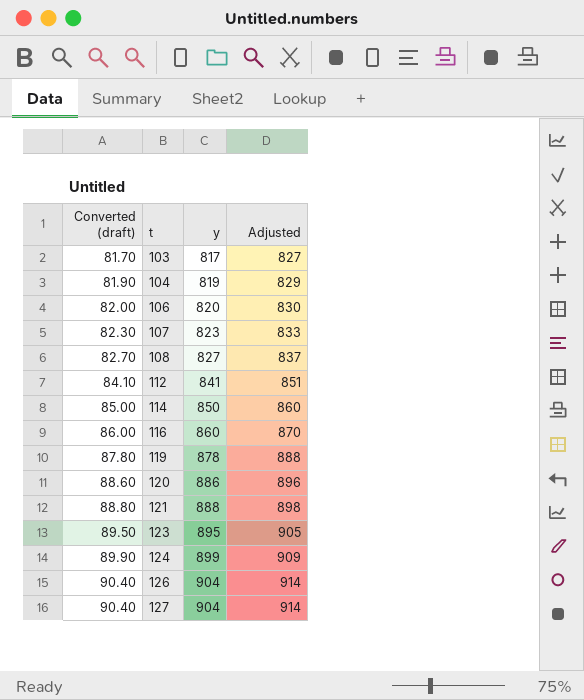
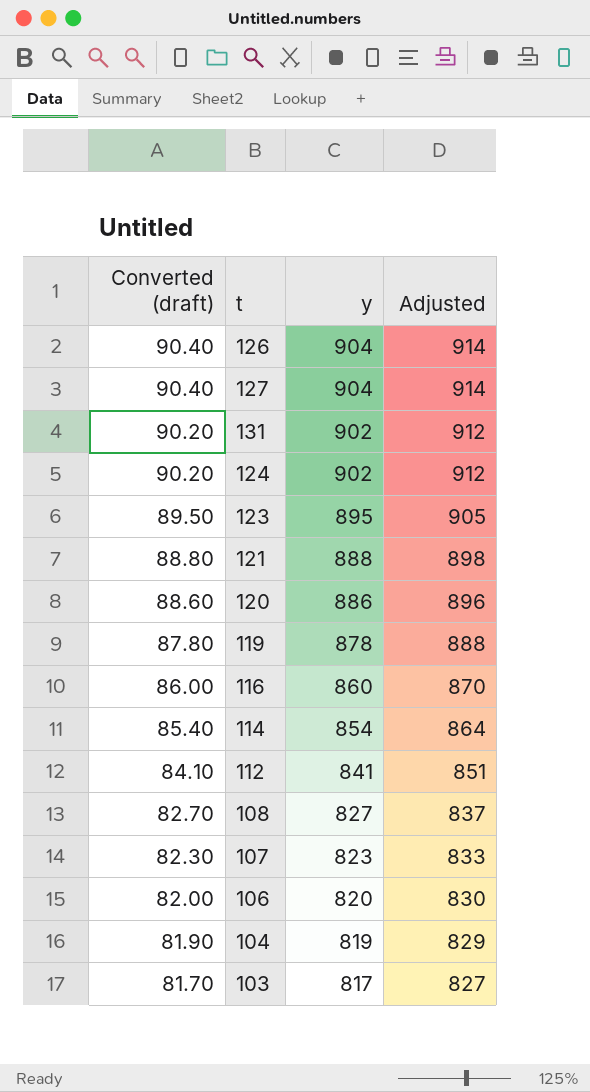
row order: Converted (draft) ascending -> Converted (draft) descending
row 131: none -> 90.20 | 902 | 912
124 | Converted (draft): 89.90 -> 90.20
124 | y: 899 -> 902
124 | Adjusted: 909 -> 912
114 | Converted (draft): 85.00 -> 85.40
114 | y: 850 -> 854
114 | Adjusted: 860 -> 864

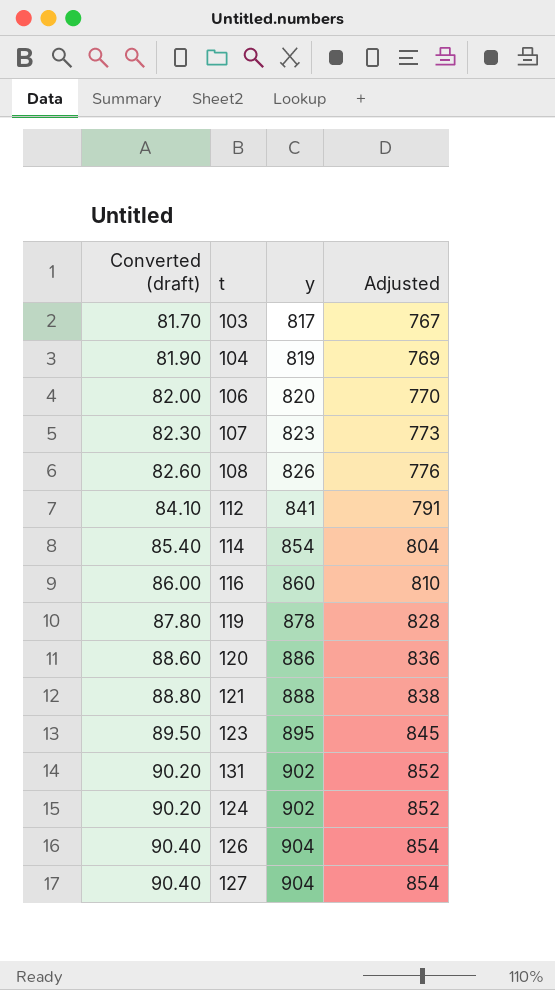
row order: Converted (draft) descending -> Converted (draft) ascending
column Adjusted | formula: [y] + 10 -> [y] - 50
108 | Converted (draft): 82.70 -> 82.60
108 | y: 827 -> 826

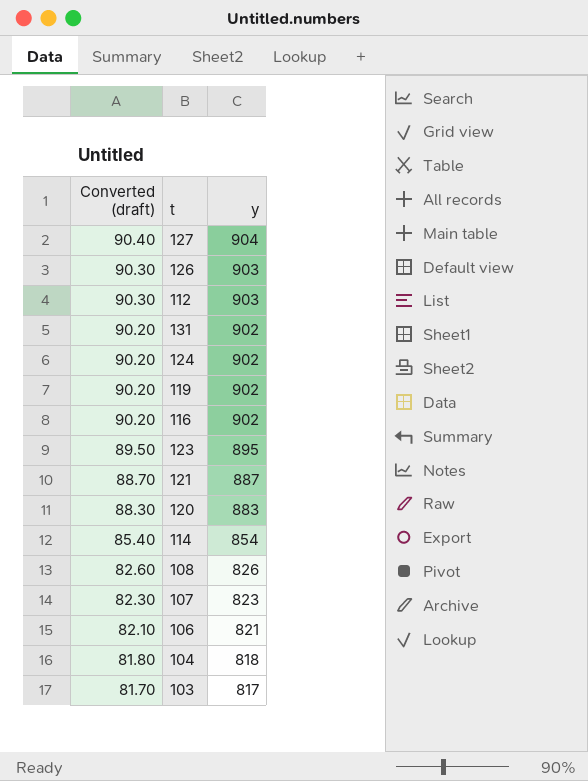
row order: Converted (draft) ascending -> Converted (draft) descending
column Adjusted | formula: [y] - 50 -> none
126 | Converted (draft): 90.40 -> 90.30
126 | y: 904 -> 903
112 | Converted (draft): 84.10 -> 90.30
112 | y: 841 -> 903
119 | Converted (draft): 87.80 -> 90.20
119 | y: 878 -> 902
116 | Converted (draft): 86.00 -> 90.20
116 | y: 860 -> 902
121 | Converted (draft): 88.80 -> 88.70
121 | y: 888 -> 887
120 | Converted (draft): 88.60 -> 88.30
120 | y: 886 -> 883
106 | Converted (draft): 82.00 -> 82.10
106 | y: 820 -> 821
104 | Converted (draft): 81.90 -> 81.80
104 | y: 819 -> 818

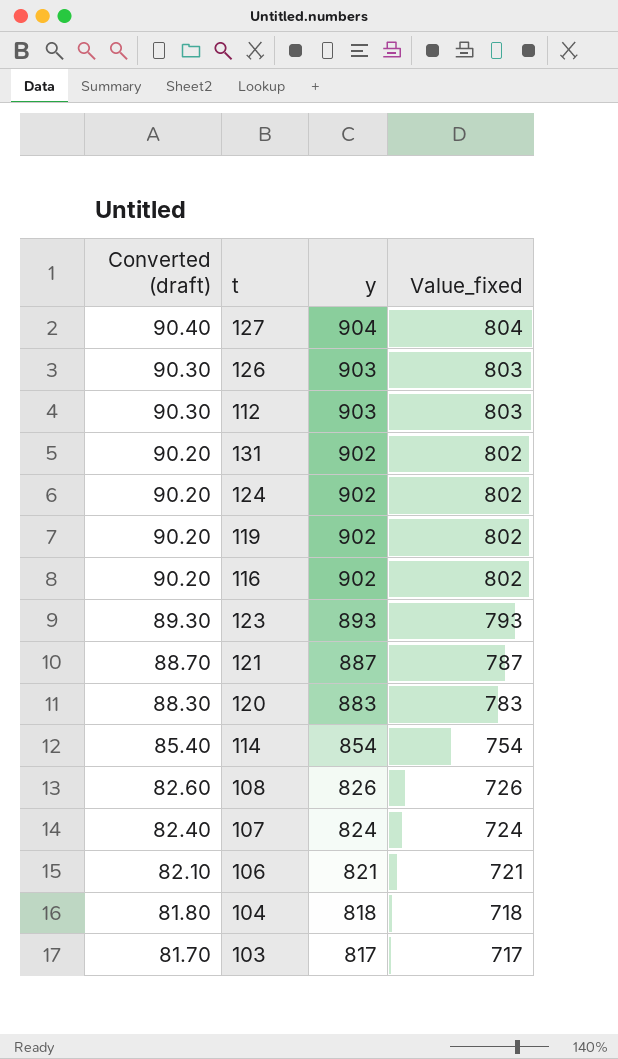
column Value_fixed | formula: none -> [y] - 100
123 | Converted (draft): 89.50 -> 89.30
123 | y: 895 -> 893
107 | Converted (draft): 82.30 -> 82.40
107 | y: 823 -> 824

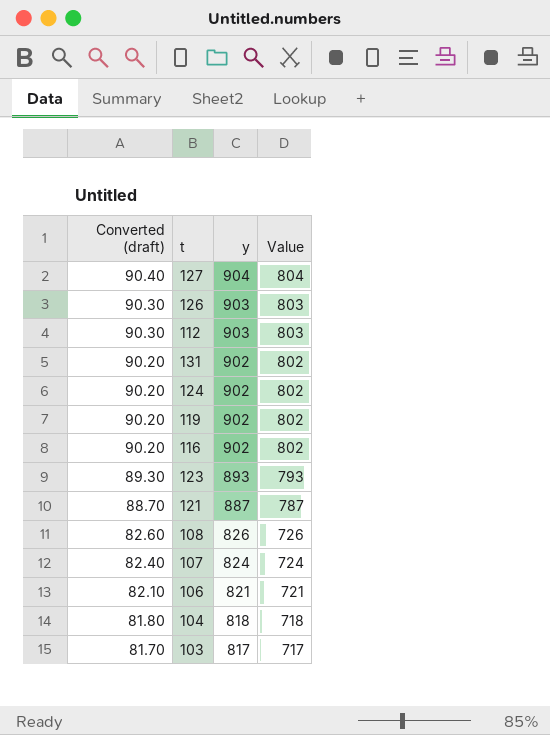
column name: Value_fixed -> Value
row 120: 88.30 | 883 | 783 -> none
row 114: 85.40 | 854 | 754 -> none

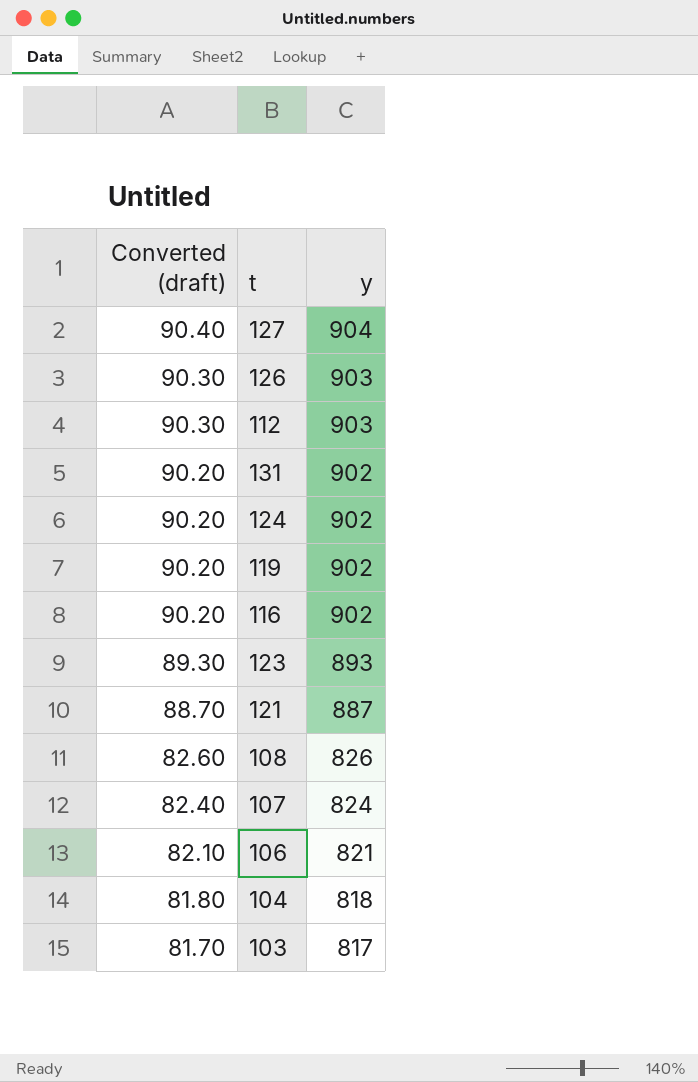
column Value | formula: [y] - 100 -> none

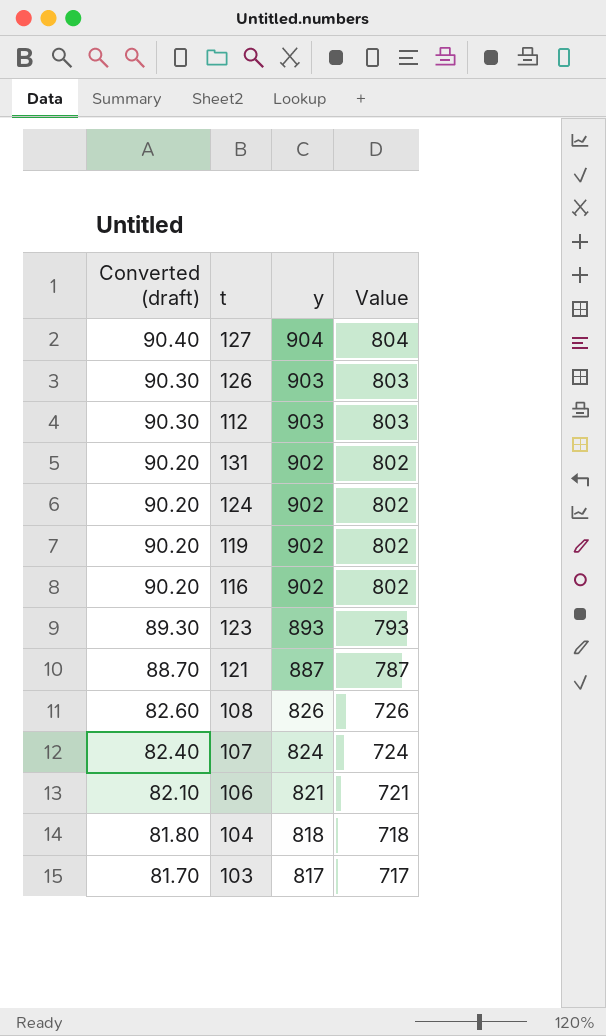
column Value | formula: none -> [y] - 100

